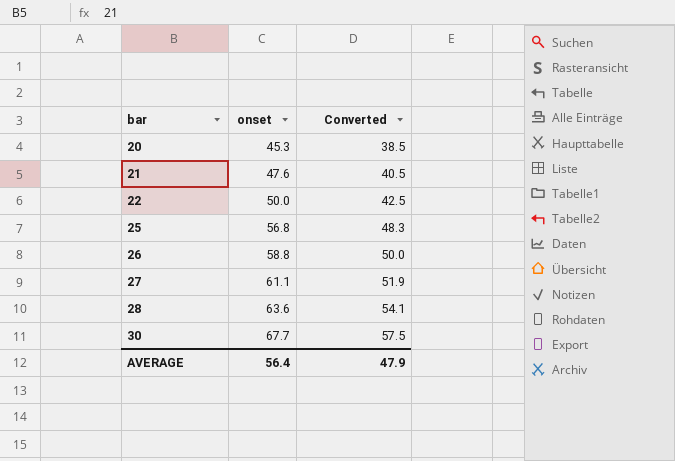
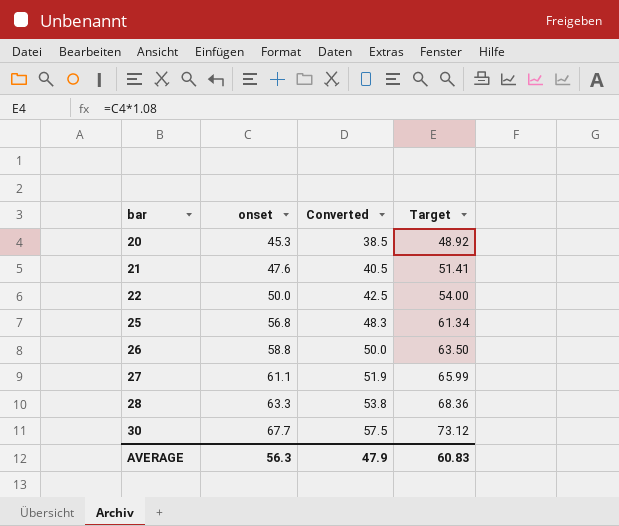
column Target | formula: none -> [onset] * 1.08
28 | onset: 63.6 -> 63.3
28 | Converted: 54.1 -> 53.8
AVERAGE | onset: 56.4 -> 56.3

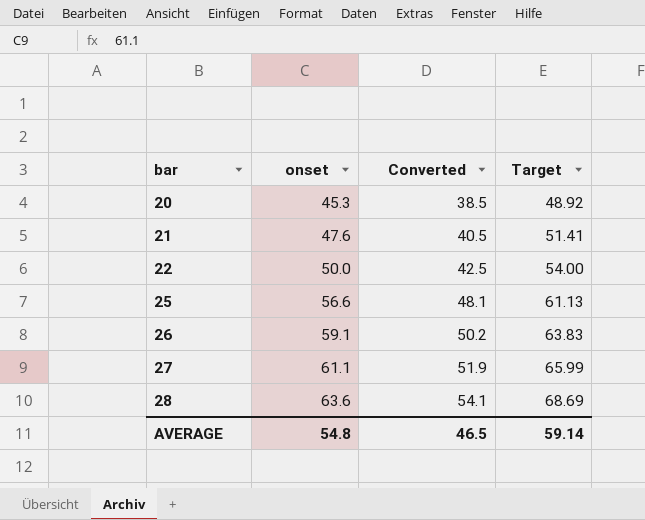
row 30: 67.7 | 57.5 | 73.12 -> none
25 | onset: 56.8 -> 56.6
25 | Converted: 48.3 -> 48.1
25 | Target: 61.34 -> 61.13
26 | onset: 58.8 -> 59.1
26 | Converted: 50.0 -> 50.2
26 | Target: 63.50 -> 63.83
28 | onset: 63.3 -> 63.6
28 | Converted: 53.8 -> 54.1
28 | Target: 68.36 -> 68.69
AVERAGE | onset: 56.3 -> 54.8
AVERAGE | Converted: 47.9 -> 46.5
AVERAGE | Target: 60.83 -> 59.14

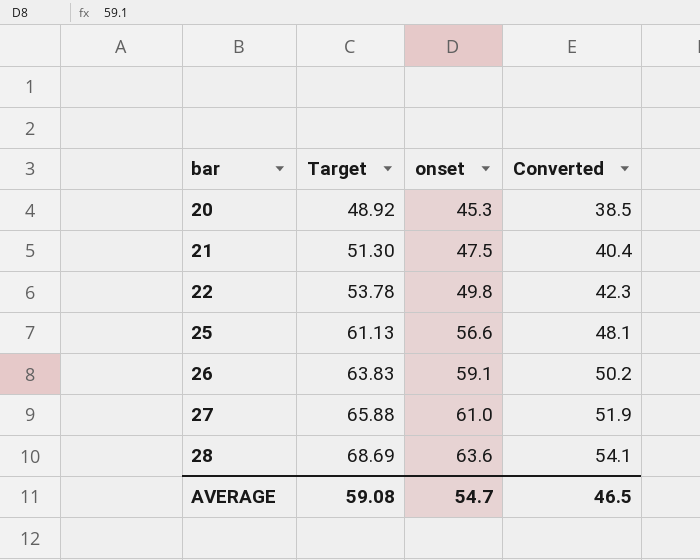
column Target | position: 4 -> 2
21 | Target: 51.41 -> 51.30
21 | onset: 47.6 -> 47.5
21 | Converted: 40.5 -> 40.4
22 | Target: 54.00 -> 53.78
22 | onset: 50.0 -> 49.8
22 | Converted: 42.5 -> 42.3
27 | Target: 65.99 -> 65.88
27 | onset: 61.1 -> 61.0
AVERAGE | Target: 59.14 -> 59.08
AVERAGE | onset: 54.8 -> 54.7

